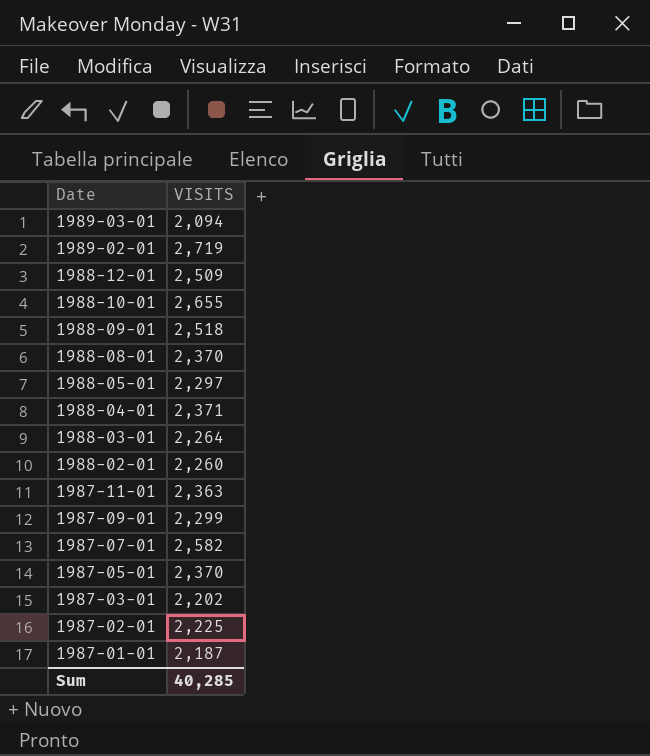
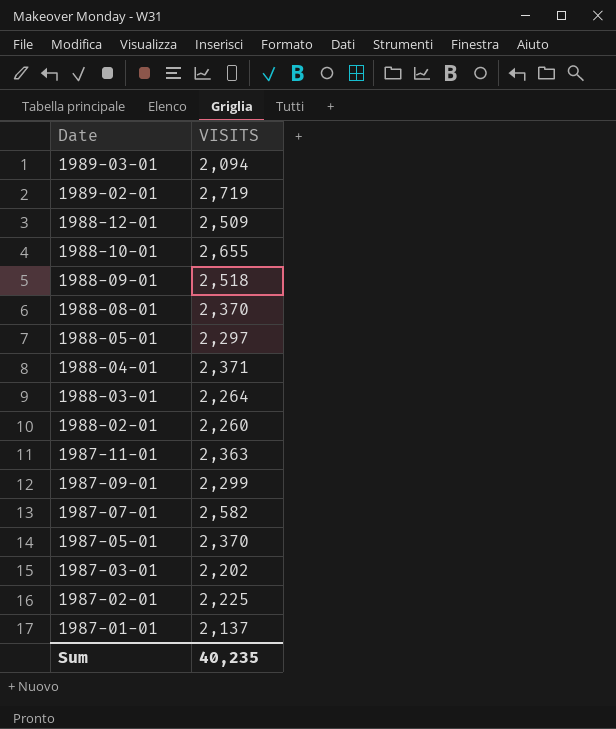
1987-01-01 | VISITS: 2,187 -> 2,137
Sum | VISITS: 40,285 -> 40,235

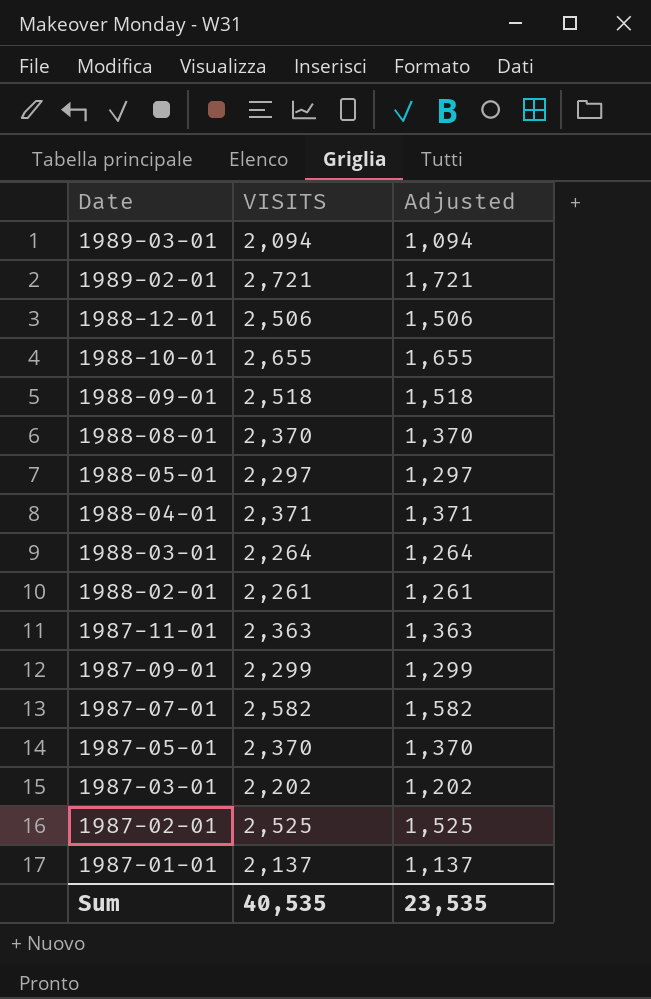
column Adjusted | formula: none -> [VISITS] - 1000
1989-02-01 | VISITS: 2,719 -> 2,721
1988-12-01 | VISITS: 2,509 -> 2,506
1988-02-01 | VISITS: 2,260 -> 2,261
1987-02-01 | VISITS: 2,225 -> 2,525
Sum | VISITS: 40,235 -> 40,535

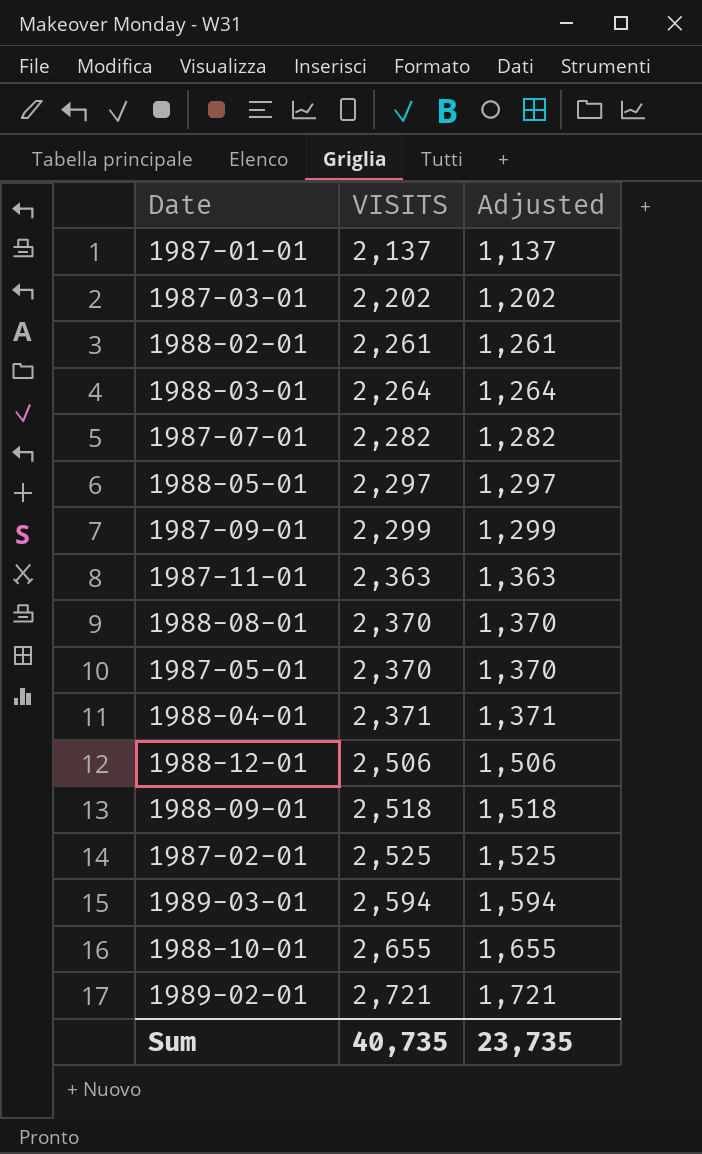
row order: Date descending -> VISITS ascending
1987-07-01 | VISITS: 2,582 -> 2,282
1987-07-01 | Adjusted: 1,582 -> 1,282
1989-03-01 | VISITS: 2,094 -> 2,594
1989-03-01 | Adjusted: 1,094 -> 1,594
Sum | VISITS: 40,535 -> 40,735
Sum | Adjusted: 23,535 -> 23,735

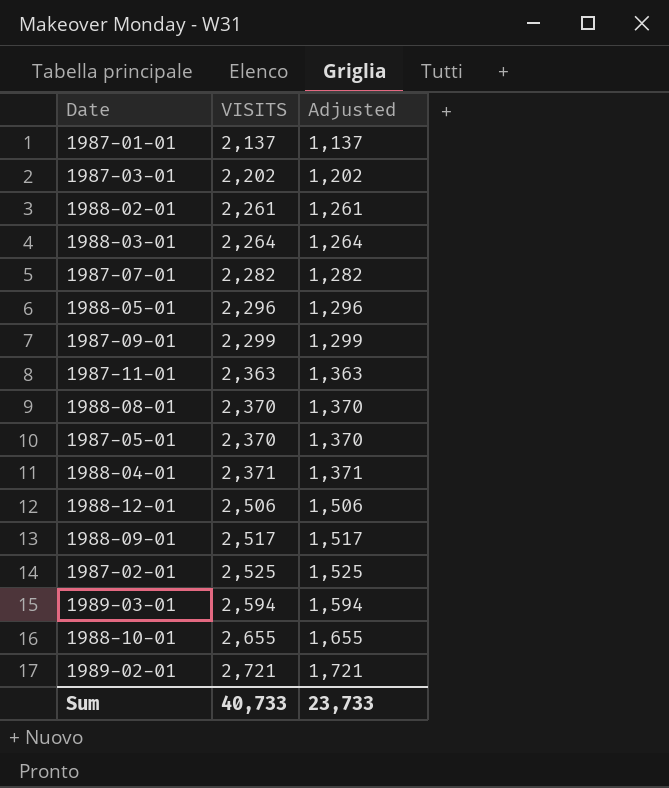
1988-05-01 | VISITS: 2,297 -> 2,296
1988-05-01 | Adjusted: 1,297 -> 1,296
1988-09-01 | VISITS: 2,518 -> 2,517
1988-09-01 | Adjusted: 1,518 -> 1,517
Sum | VISITS: 40,735 -> 40,733
Sum | Adjusted: 23,735 -> 23,733

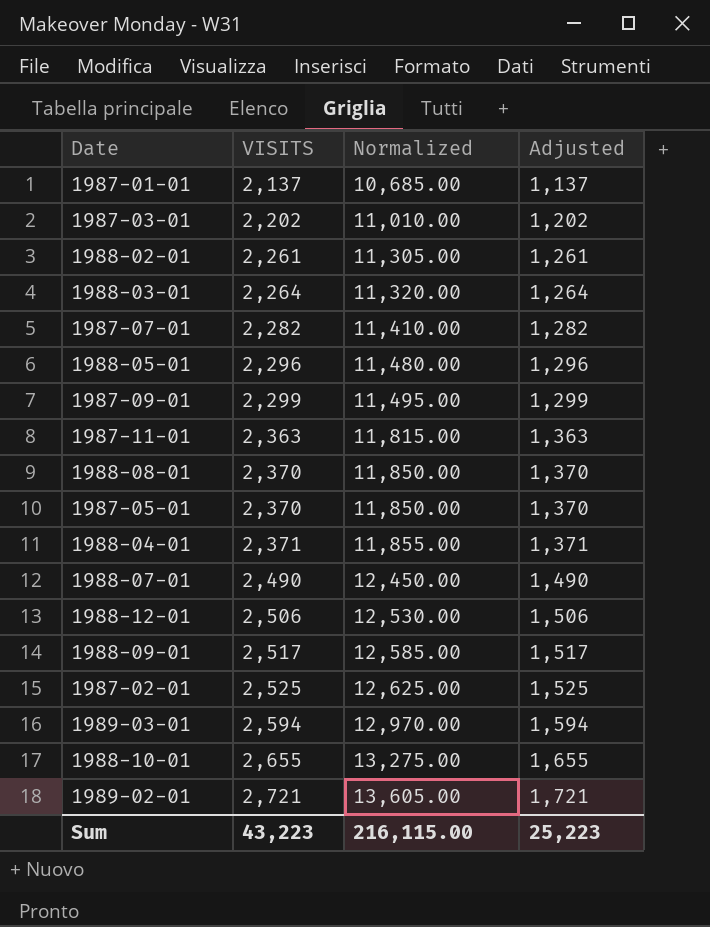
column Normalized | formula: none -> [VISITS] * 5
row 1988-07-01: none -> 2,490 | 12,450.00 | 1,490
Sum | VISITS: 40,733 -> 43,223
Sum | Adjusted: 23,733 -> 25,223

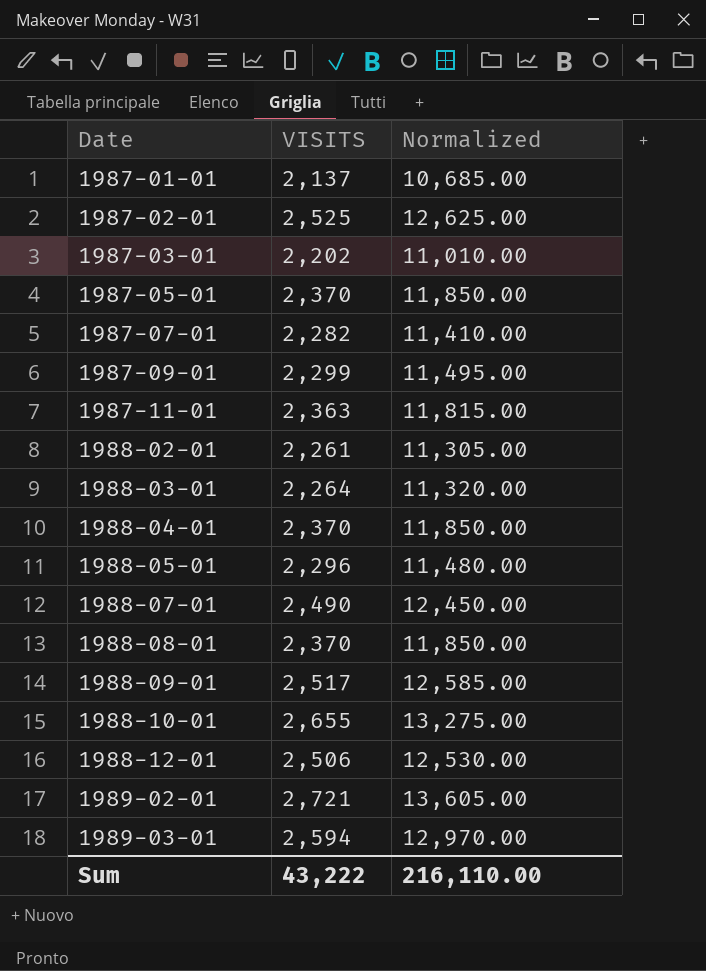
row order: VISITS ascending -> Date ascending
column Adjusted | formula: [VISITS] - 1000 -> none
1988-04-01 | VISITS: 2,371 -> 2,370
1988-04-01 | Normalized: 11,855.00 -> 11,850.00
Sum | VISITS: 43,223 -> 43,222
Sum | Normalized: 216,115.00 -> 216,110.00

